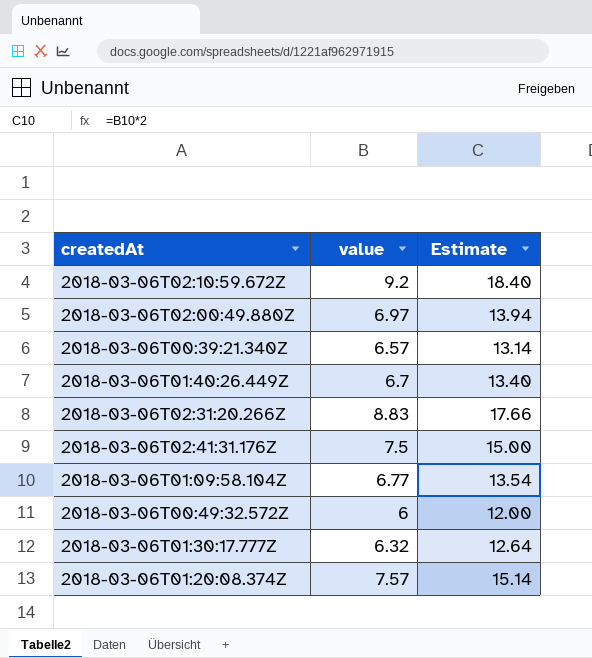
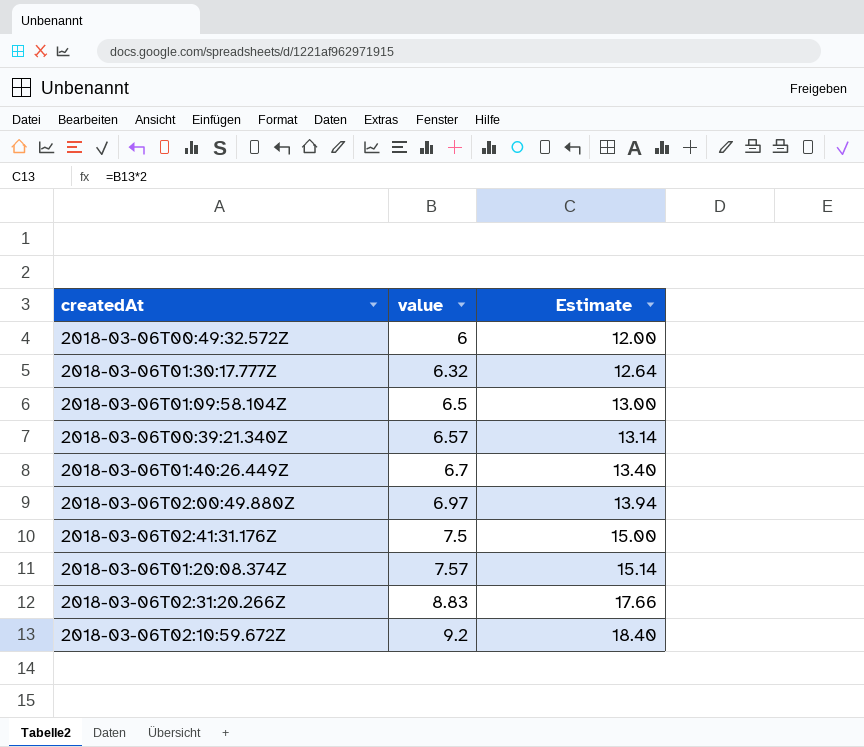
row order: none -> value ascending
2018-03-06T01:09:58.104Z | value: 6.77 -> 6.5
2018-03-06T01:09:58.104Z | Estimate: 13.54 -> 13.00

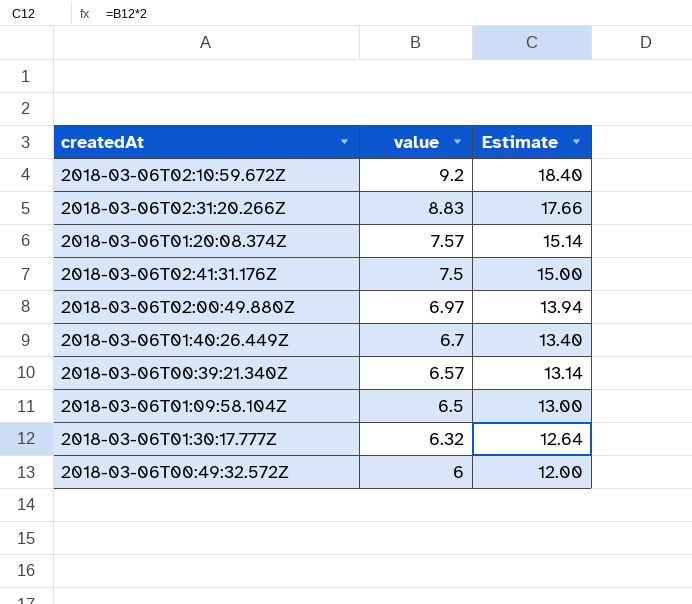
row order: value ascending -> value descending

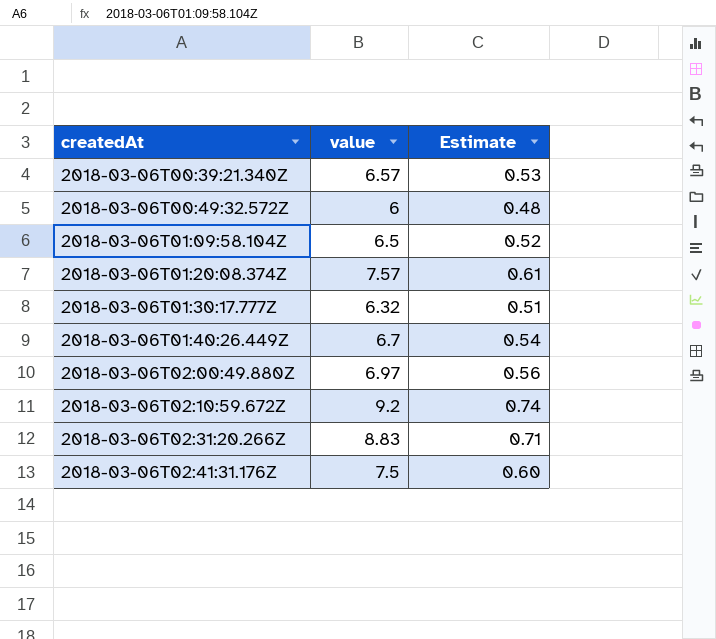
row order: value descending -> createdAt ascending
column Estimate | formula: [value] * 2 -> [value] * 0.08

